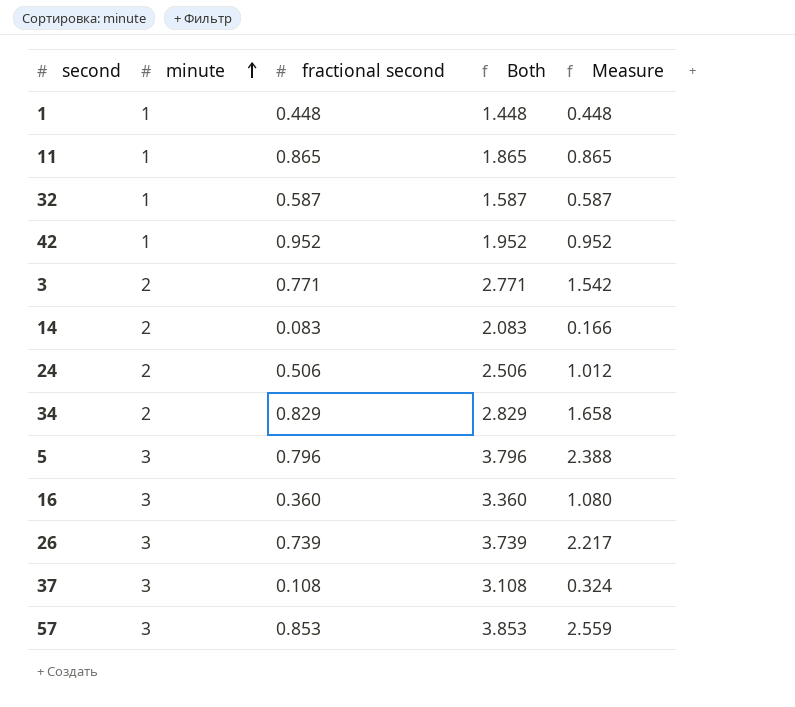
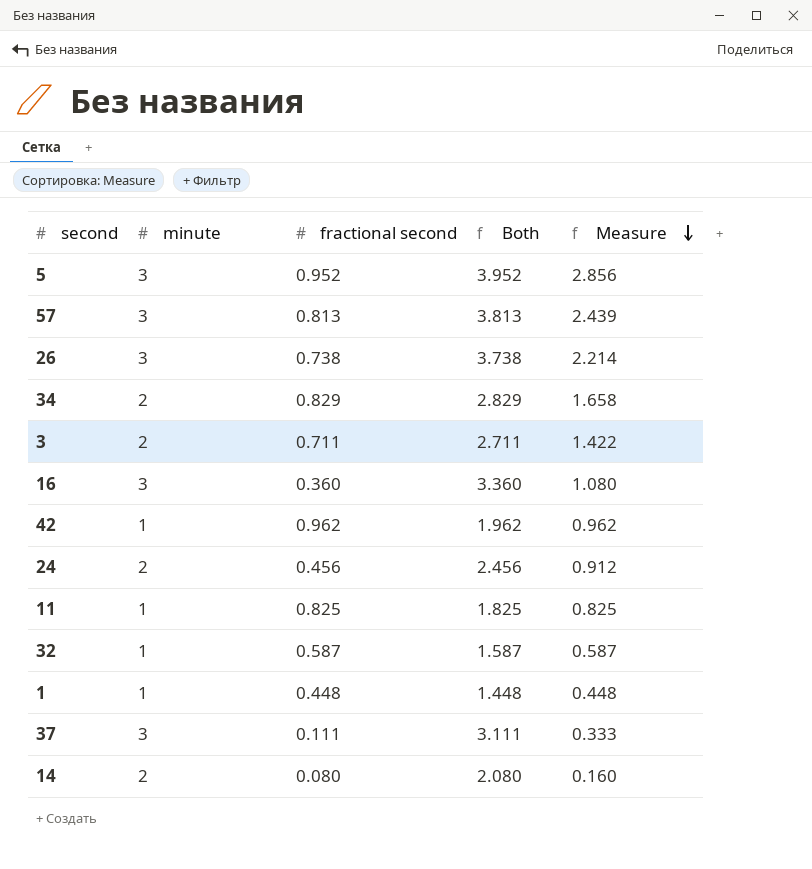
row order: minute ascending -> Measure descending
5 | fractional second: 0.796 -> 0.952
5 | Both: 3.796 -> 3.952
5 | Measure: 2.388 -> 2.856
57 | fractional second: 0.853 -> 0.813
57 | Both: 3.853 -> 3.813
57 | Measure: 2.559 -> 2.439
26 | fractional second: 0.739 -> 0.738
26 | Both: 3.739 -> 3.738
26 | Measure: 2.217 -> 2.214
3 | fractional second: 0.771 -> 0.711
3 | Both: 2.771 -> 2.711
3 | Measure: 1.542 -> 1.422
42 | fractional second: 0.952 -> 0.962
42 | Both: 1.952 -> 1.962
42 | Measure: 0.952 -> 0.962
24 | fractional second: 0.506 -> 0.456
24 | Both: 2.506 -> 2.456
24 | Measure: 1.012 -> 0.912
11 | fractional second: 0.865 -> 0.825
11 | Both: 1.865 -> 1.825
11 | Measure: 0.865 -> 0.825
37 | fractional second: 0.108 -> 0.111
37 | Both: 3.108 -> 3.111
37 | Measure: 0.324 -> 0.333
14 | fractional second: 0.083 -> 0.080
14 | Both: 2.083 -> 2.080
14 | Measure: 0.166 -> 0.160

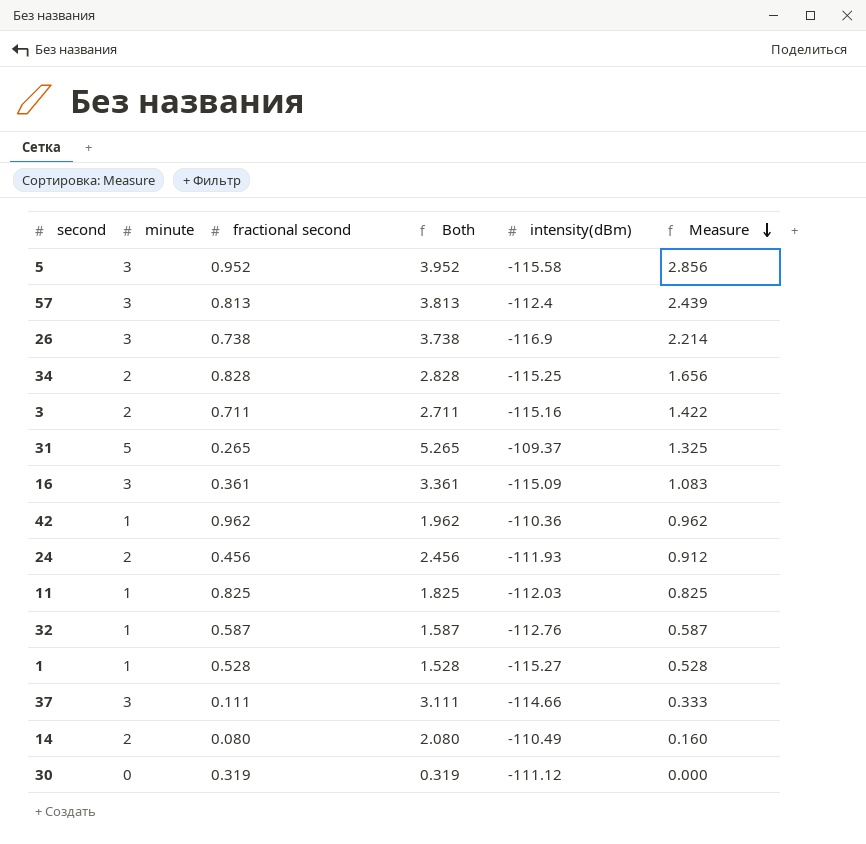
column intensity(dBm) | position: none -> 5
34 | fractional second: 0.829 -> 0.828
34 | Both: 2.829 -> 2.828
34 | Measure: 1.658 -> 1.656
row 31: none -> 5 | 0.265 | 5.265 | -109.37 | 1.325
16 | fractional second: 0.360 -> 0.361
16 | Both: 3.360 -> 3.361
16 | Measure: 1.080 -> 1.083
1 | fractional second: 0.448 -> 0.528
1 | Both: 1.448 -> 1.528
1 | Measure: 0.448 -> 0.528
row 30: none -> 0 | 0.319 | 0.319 | -111.12 | 0.000

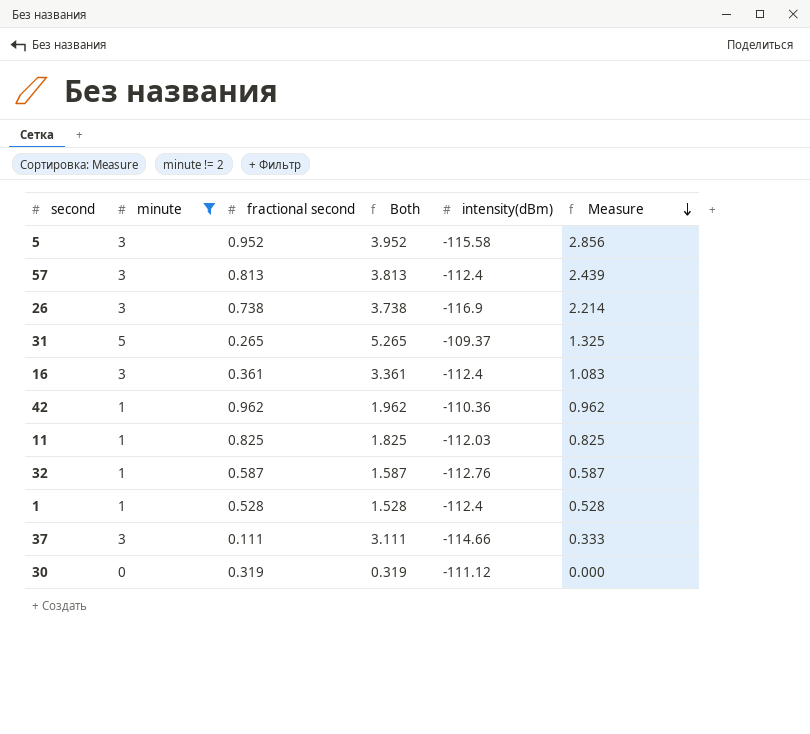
filter: none -> minute != 2
16 | intensity(dBm): -115.09 -> -112.4
1 | intensity(dBm): -115.27 -> -112.4

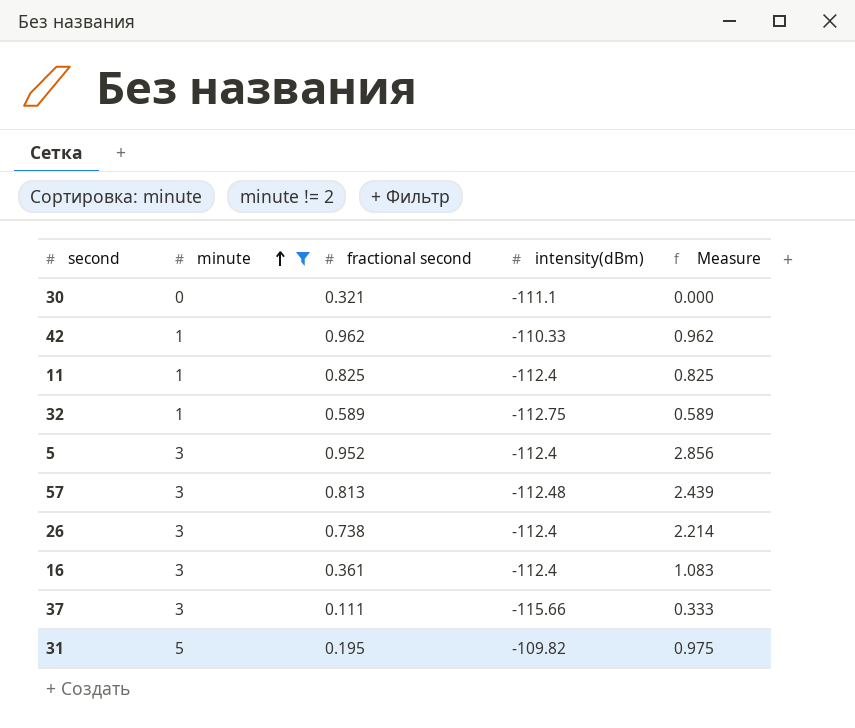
row order: Measure descending -> minute ascending
column Both | formula: [minute] + [fractional second] -> none
row 1: 1 | 0.528 | 1.528 | -112.4 | 0.528 -> none
30 | fractional second: 0.319 -> 0.321
30 | intensity(dBm): -111.12 -> -111.1
42 | intensity(dBm): -110.36 -> -110.33
11 | intensity(dBm): -112.03 -> -112.4
32 | fractional second: 0.587 -> 0.589
32 | intensity(dBm): -112.76 -> -112.75
32 | Measure: 0.587 -> 0.589
5 | intensity(dBm): -115.58 -> -112.4
57 | intensity(dBm): -112.4 -> -112.48
26 | intensity(dBm): -116.9 -> -112.4
37 | intensity(dBm): -114.66 -> -115.66
31 | fractional second: 0.265 -> 0.195
31 | intensity(dBm): -109.37 -> -109.82
31 | Measure: 1.325 -> 0.975

